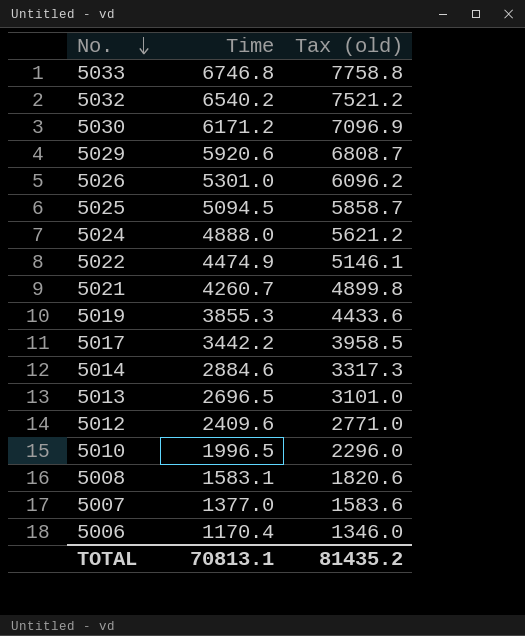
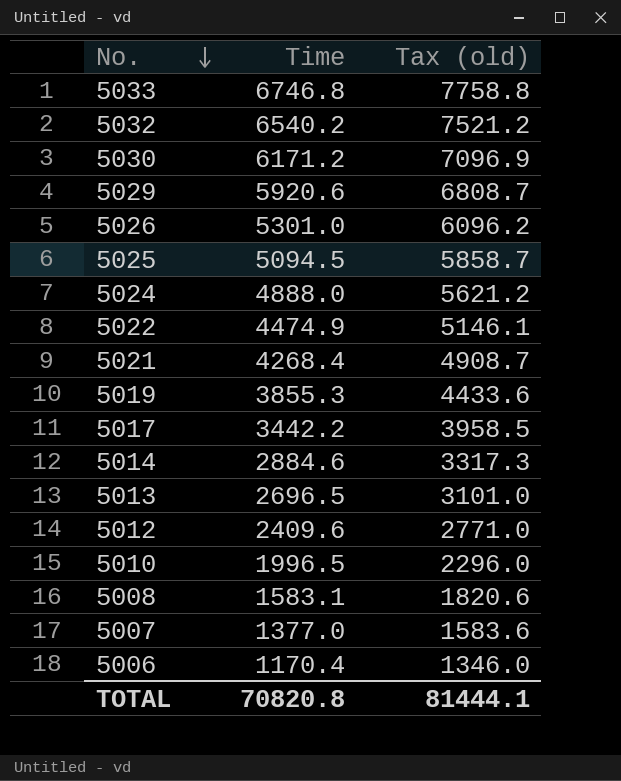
5021 | Time: 4260.7 -> 4268.4
5021 | Tax (old): 4899.8 -> 4908.7
TOTAL | Time: 70813.1 -> 70820.8
TOTAL | Tax (old): 81435.2 -> 81444.1

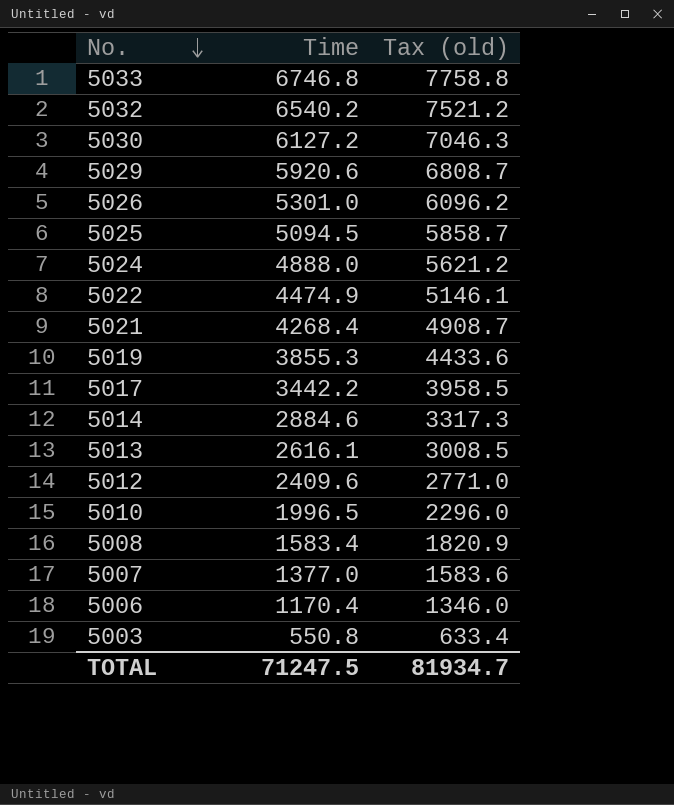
5030 | Time: 6171.2 -> 6127.2
5030 | Tax (old): 7096.9 -> 7046.3
5013 | Time: 2696.5 -> 2616.1
5013 | Tax (old): 3101.0 -> 3008.5
5008 | Time: 1583.1 -> 1583.4
5008 | Tax (old): 1820.6 -> 1820.9
row 5003: none -> 550.8 | 633.4
TOTAL | Time: 70820.8 -> 71247.5
TOTAL | Tax (old): 81444.1 -> 81934.7

